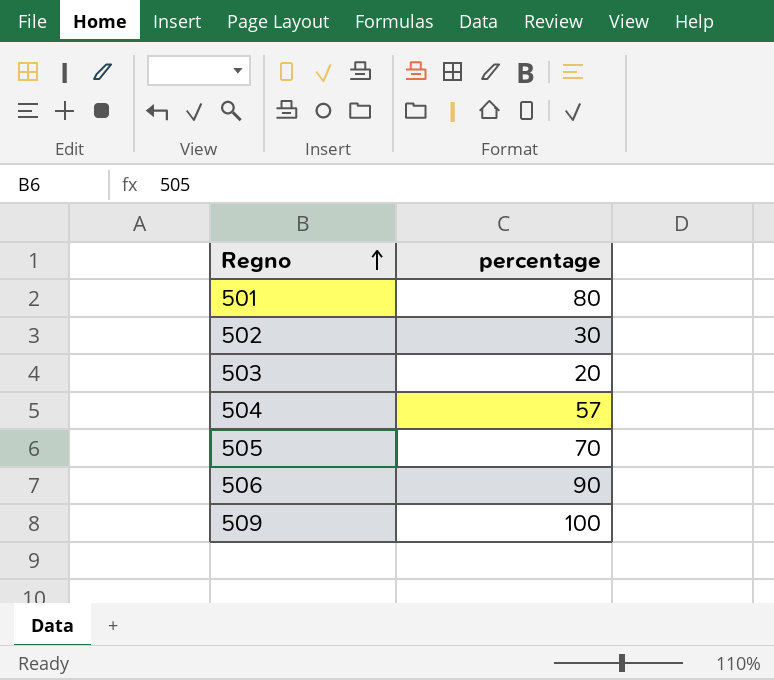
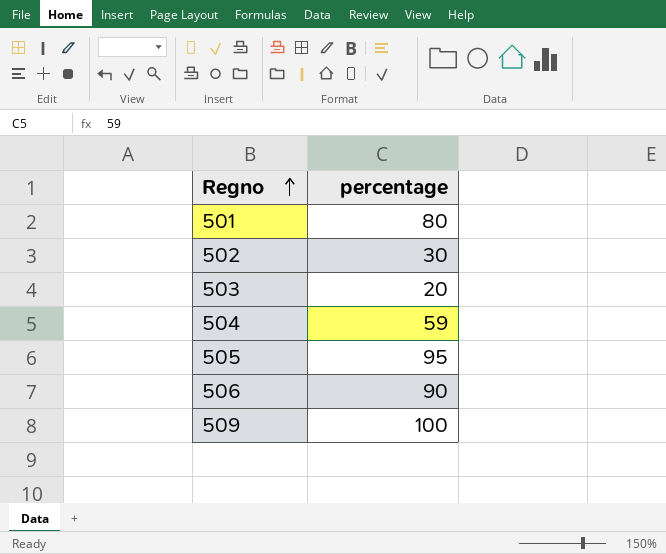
504 | percentage: 57 -> 59
505 | percentage: 70 -> 95

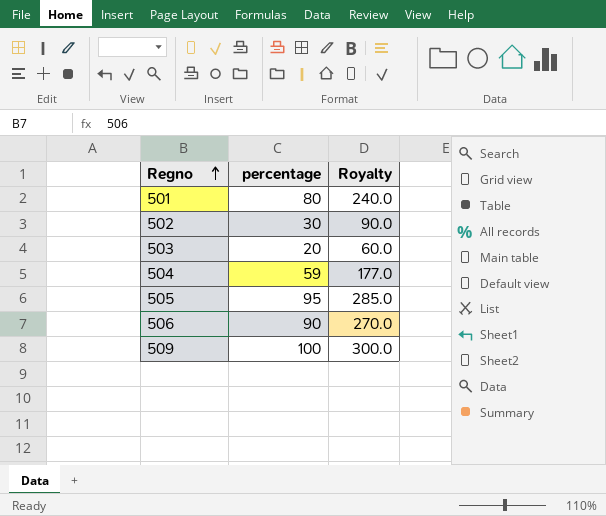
column Royalty | formula: none -> [percentage] * 3

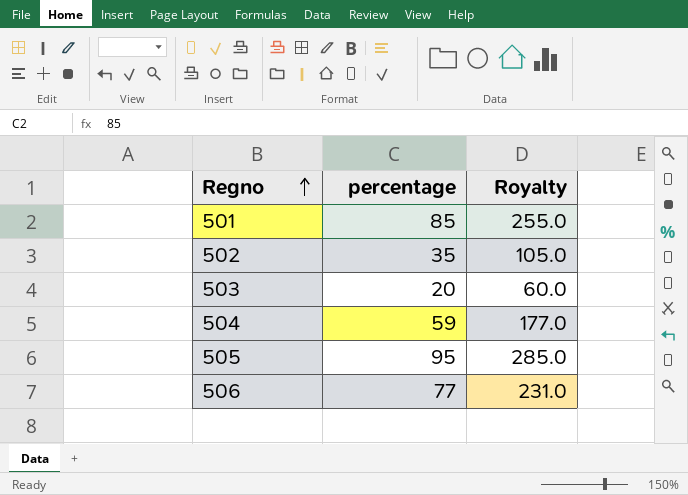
row 509: 100 | 300.0 -> none
501 | percentage: 80 -> 85
501 | Royalty: 240.0 -> 255.0
502 | percentage: 30 -> 35
502 | Royalty: 90.0 -> 105.0
506 | percentage: 90 -> 77
506 | Royalty: 270.0 -> 231.0

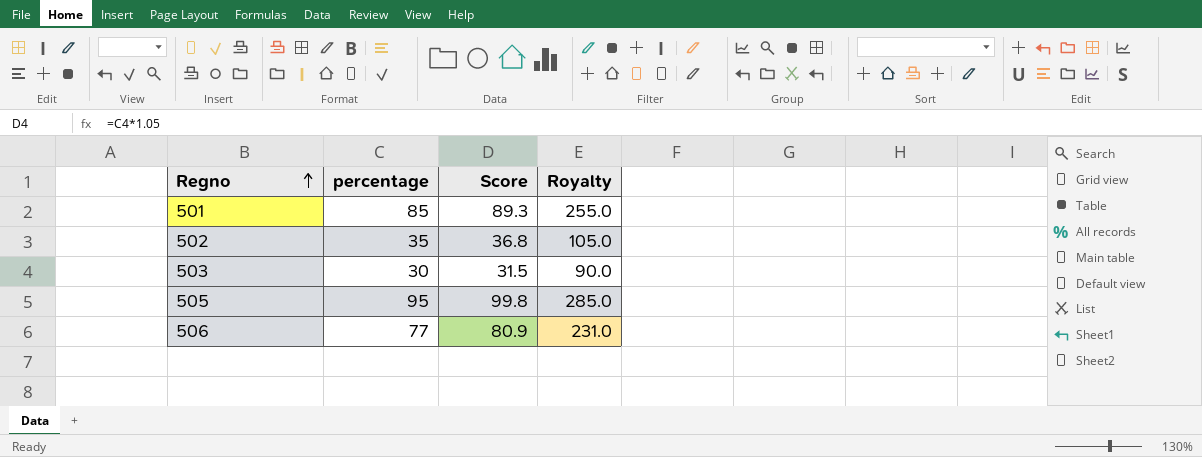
column Score | formula: none -> [percentage] * 1.05
row 504: 59 | 177.0 -> none
503 | percentage: 20 -> 30
503 | Royalty: 60.0 -> 90.0

